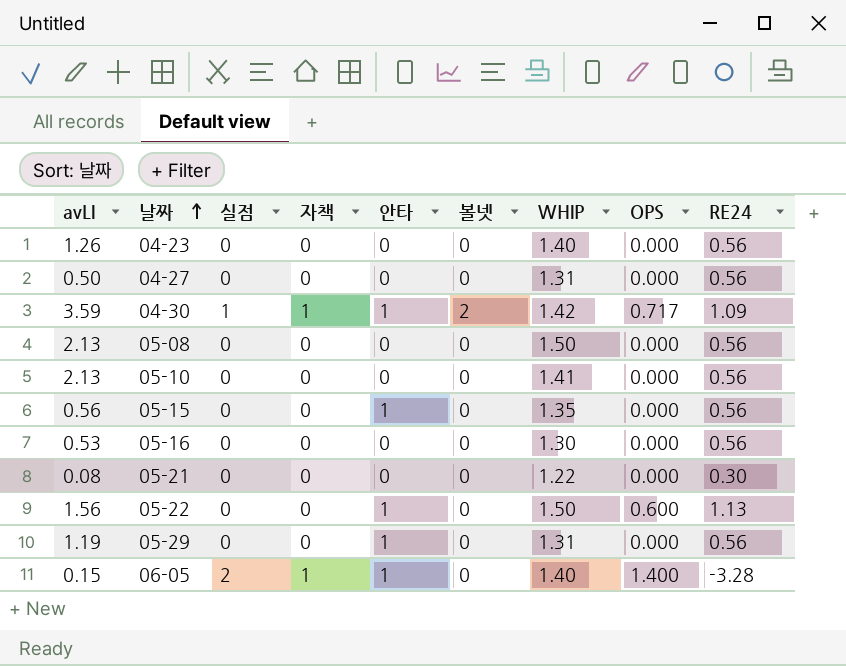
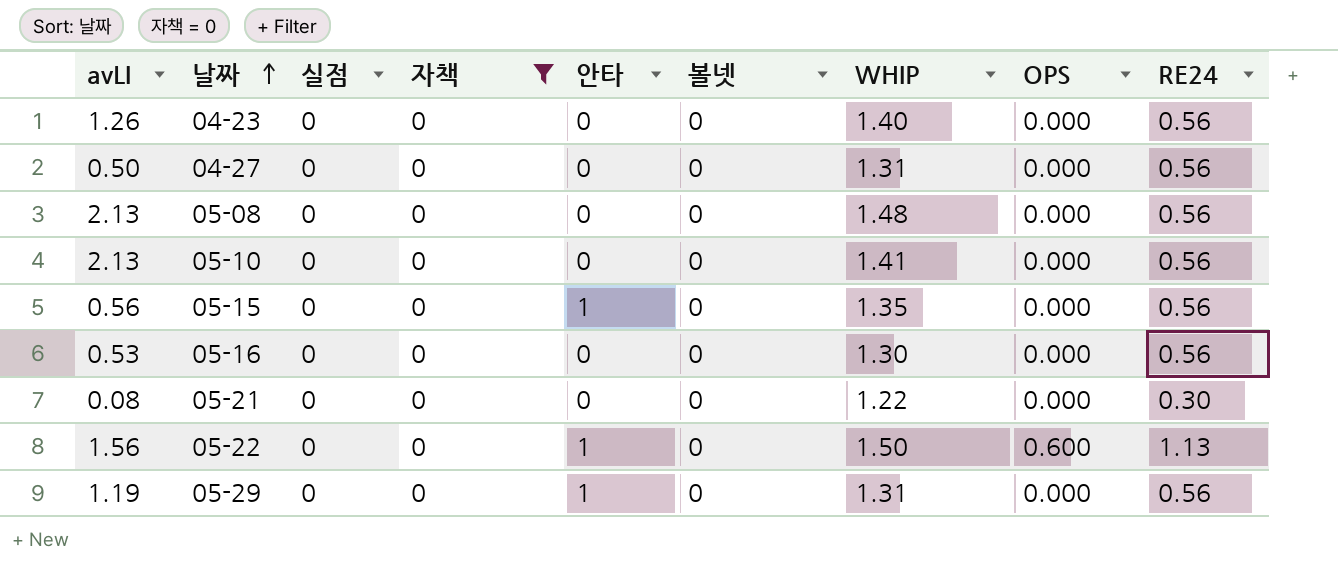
filter: none -> 자책 = 0
05-08 | WHIP: 1.50 -> 1.48

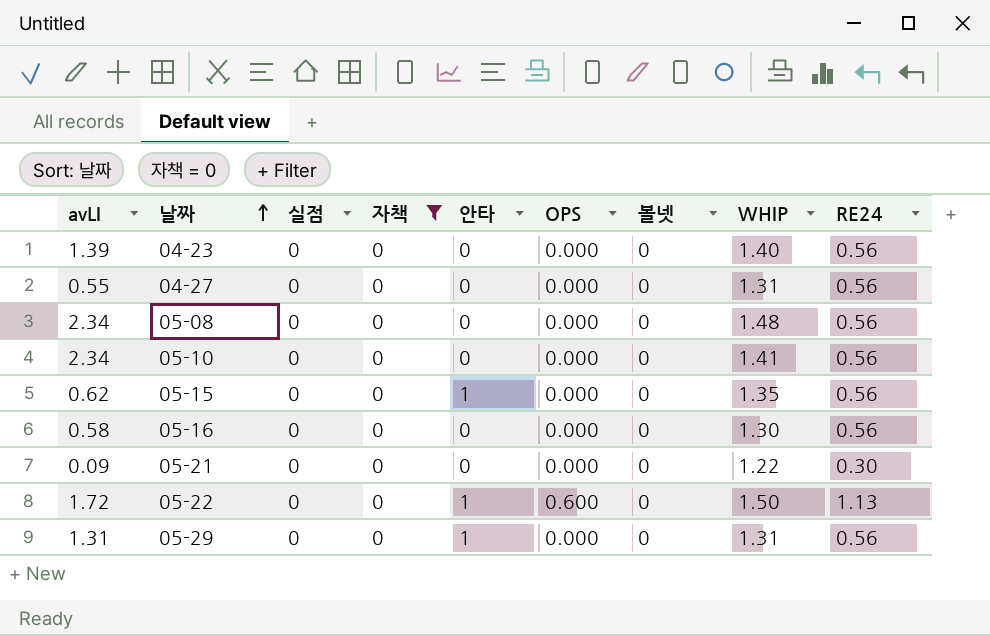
column OPS | position: 8 -> 6
04-23 | avLI: 1.26 -> 1.39
04-27 | avLI: 0.50 -> 0.55
05-08 | avLI: 2.13 -> 2.34
05-10 | avLI: 2.13 -> 2.34
05-15 | avLI: 0.56 -> 0.62
05-16 | avLI: 0.53 -> 0.58
05-21 | avLI: 0.08 -> 0.09
05-22 | avLI: 1.56 -> 1.72
05-29 | avLI: 1.19 -> 1.31

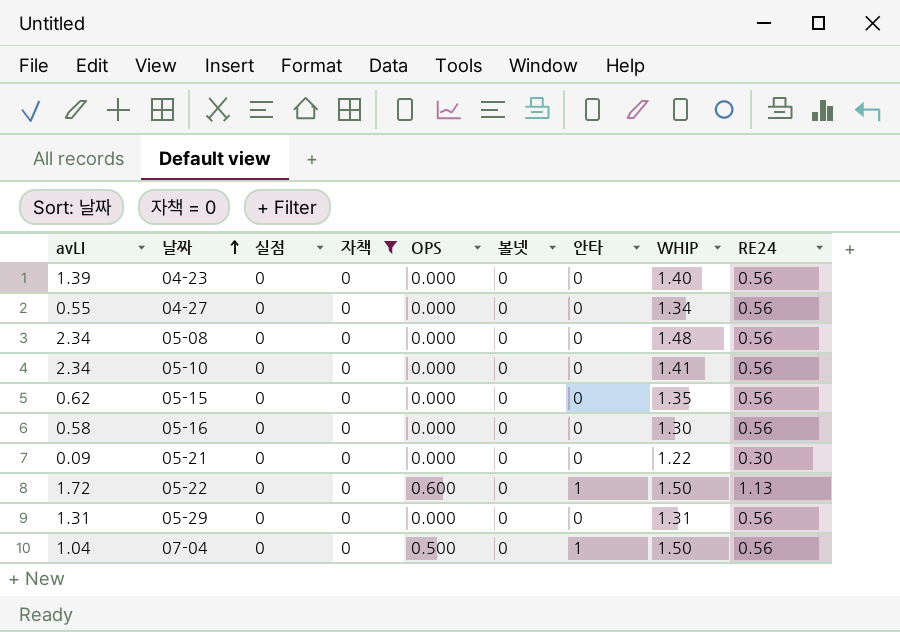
column 안타 | position: 5 -> 7
04-27 | WHIP: 1.31 -> 1.34
05-15 | 안타: 1 -> 0
05-29 | 안타: 1 -> 0
row 07-04: none -> 1.04 | 0 | 0 | 0.500 | 0 | 1 | 1.50 | 0.56

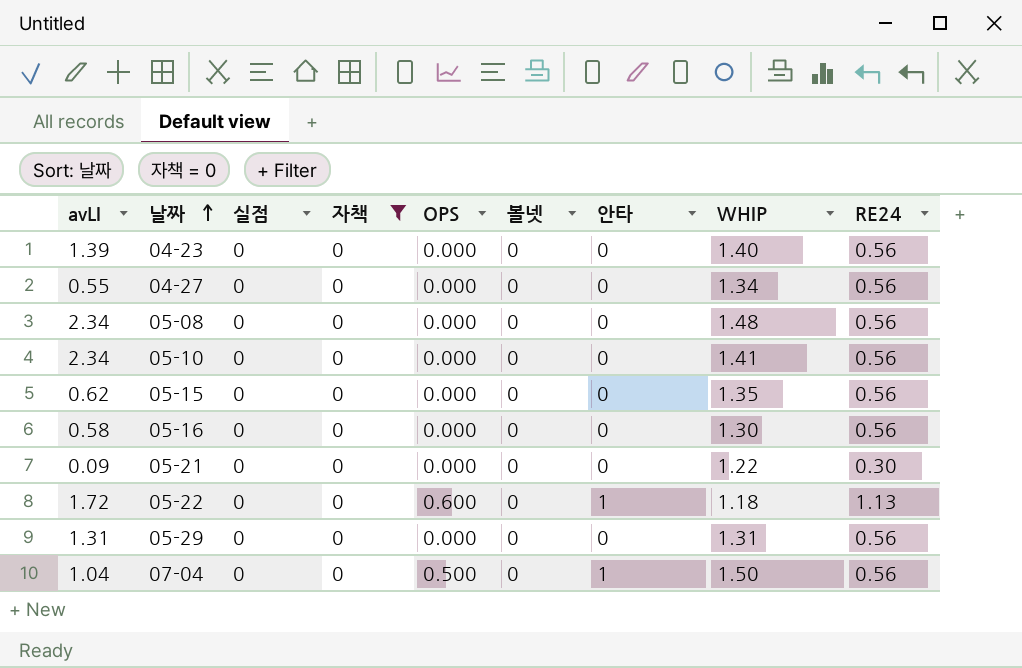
05-22 | WHIP: 1.50 -> 1.18

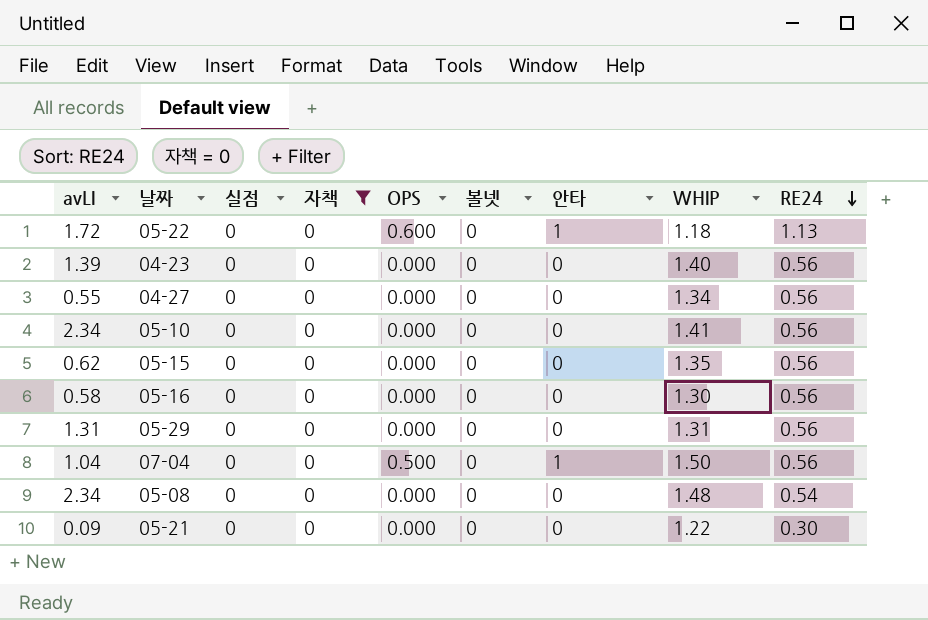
row order: 날짜 ascending -> RE24 descending
05-08 | RE24: 0.56 -> 0.54

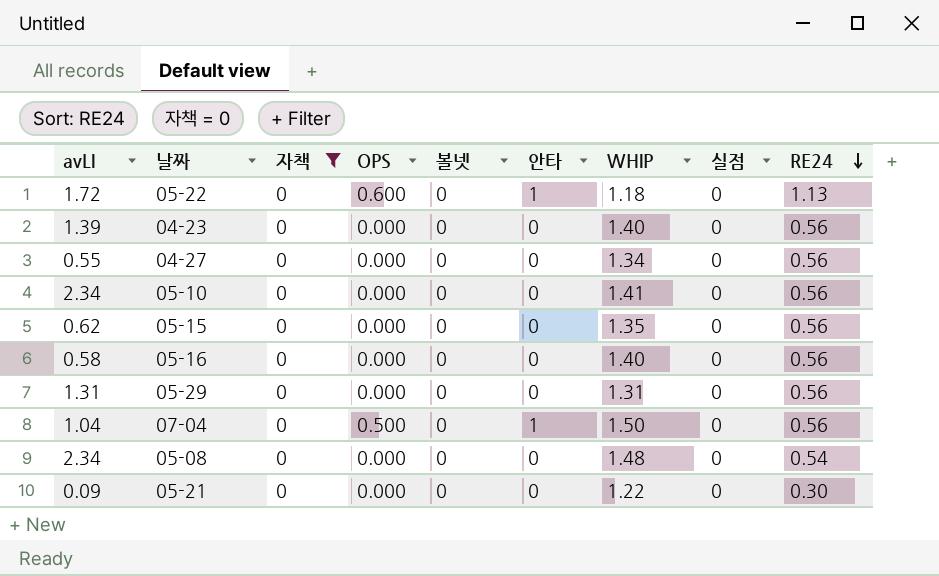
column 실점 | position: 3 -> 8
05-16 | WHIP: 1.30 -> 1.40

